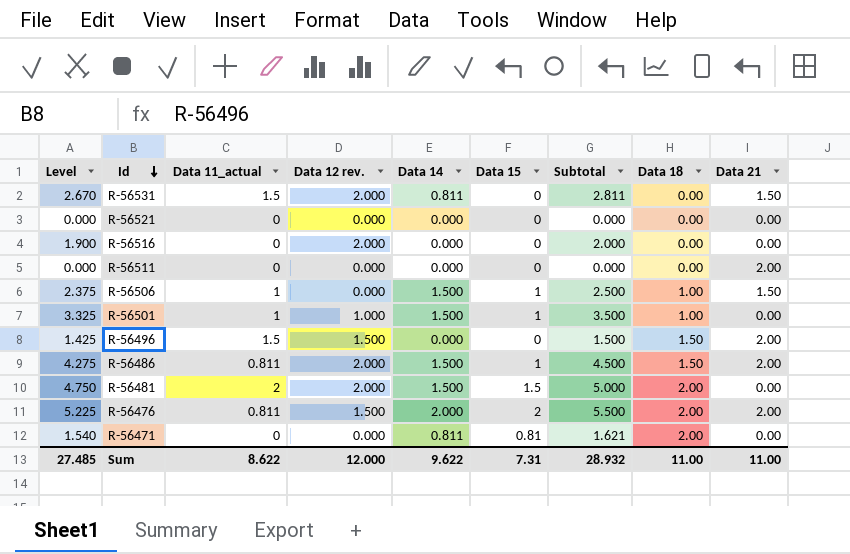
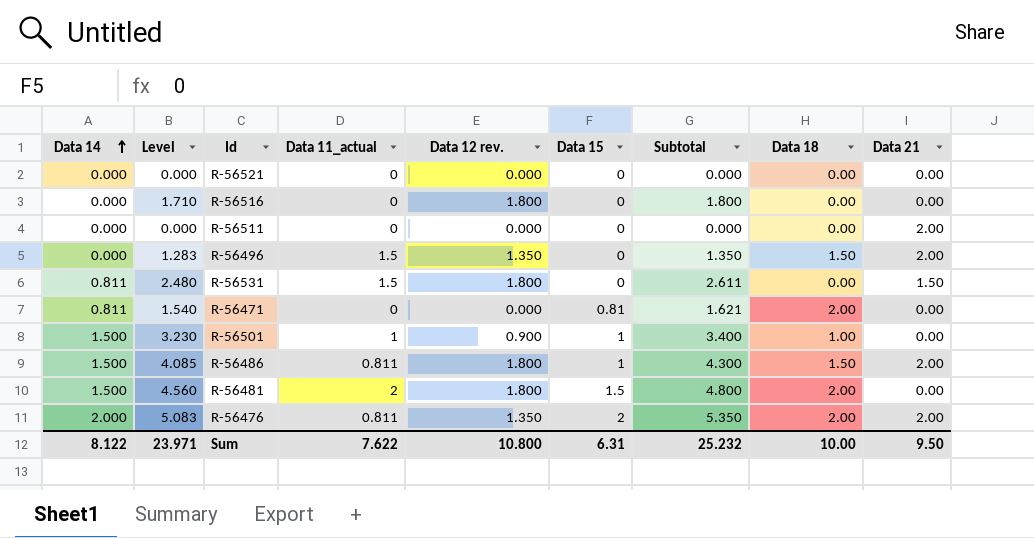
row order: Id descending -> Data 14 ascending
column Data 14 | position: 5 -> 1
row R-56506: 2.375 | 1 | 0.000 | 1.500 | 1 | 2.500 | 1.00 | 1.50 -> none
R-56516 | Level: 1.900 -> 1.710
R-56516 | Data 12 rev.: 2.000 -> 1.800
R-56516 | Subtotal: 2.000 -> 1.800
R-56496 | Level: 1.425 -> 1.283
R-56496 | Data 12 rev.: 1.500 -> 1.350
R-56496 | Subtotal: 1.500 -> 1.350
R-56531 | Level: 2.670 -> 2.480
R-56531 | Data 12 rev.: 2.000 -> 1.800
R-56531 | Subtotal: 2.811 -> 2.611
R-56501 | Level: 3.325 -> 3.230
R-56501 | Data 12 rev.: 1.000 -> 0.900
R-56501 | Subtotal: 3.500 -> 3.400
R-56486 | Level: 4.275 -> 4.085
R-56486 | Data 12 rev.: 2.000 -> 1.800
R-56486 | Subtotal: 4.500 -> 4.300
R-56481 | Level: 4.750 -> 4.560
R-56481 | Data 12 rev.: 2.000 -> 1.800
R-56481 | Subtotal: 5.000 -> 4.800
R-56476 | Level: 5.225 -> 5.083
R-56476 | Data 12 rev.: 1.500 -> 1.350
R-56476 | Subtotal: 5.500 -> 5.350
Sum | Data 14: 9.622 -> 8.122
Sum | Level: 27.485 -> 23.971
Sum | Data 11_actual: 8.622 -> 7.622
Sum | Data 12 rev.: 12.000 -> 10.800
Sum | Data 15: 7.31 -> 6.31
Sum | Subtotal: 28.932 -> 25.232
Sum | Data 18: 11.00 -> 10.00
Sum | Data 21: 11.00 -> 9.50

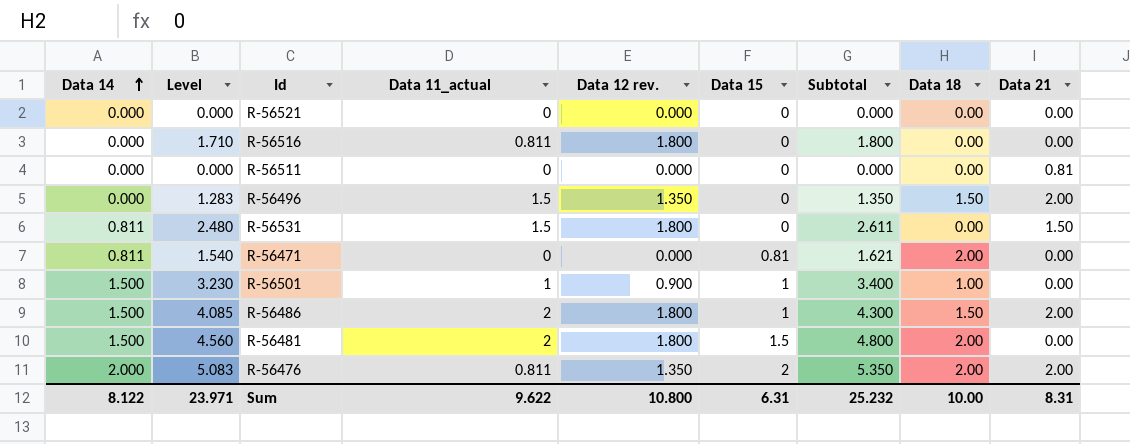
R-56516 | Data 11_actual: 0 -> 0.811
R-56511 | Data 21: 2.00 -> 0.81
R-56486 | Data 11_actual: 0.811 -> 2
Sum | Data 11_actual: 7.622 -> 9.622
Sum | Data 21: 9.50 -> 8.31

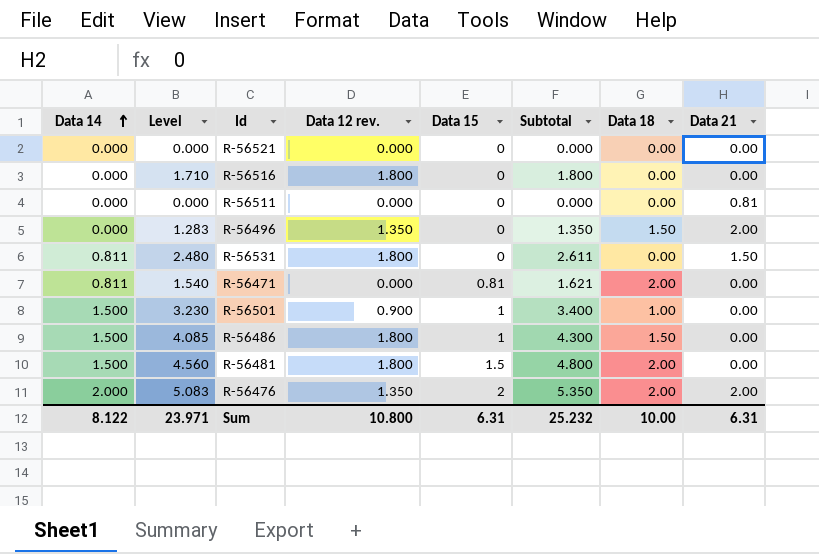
column Data 11_actual | position: 4 -> none
R-56486 | Data 21: 2.00 -> 0.00
Sum | Data 21: 8.31 -> 6.31

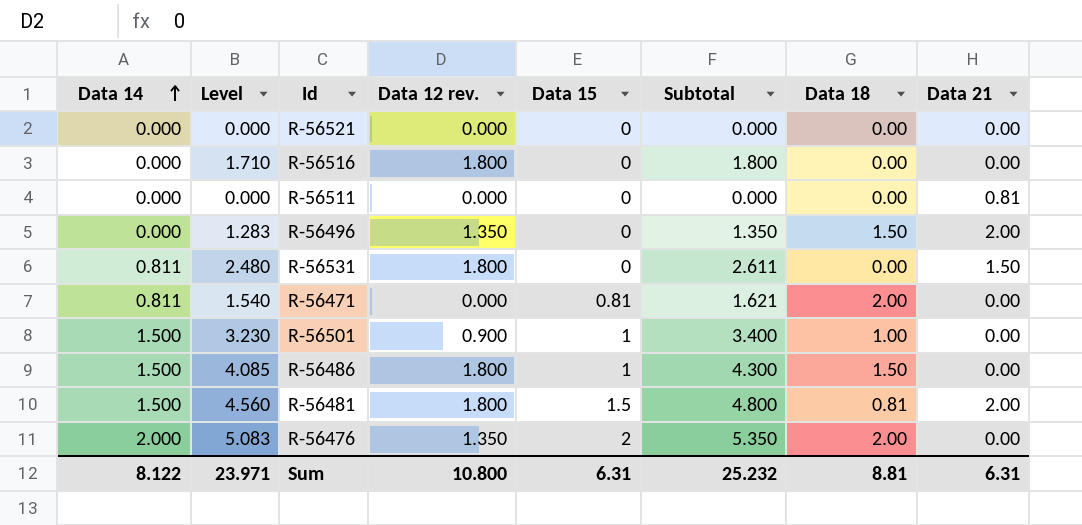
R-56481 | Data 18: 2.00 -> 0.81
R-56481 | Data 21: 0.00 -> 2.00
R-56476 | Data 21: 2.00 -> 0.00
Sum | Data 18: 10.00 -> 8.81

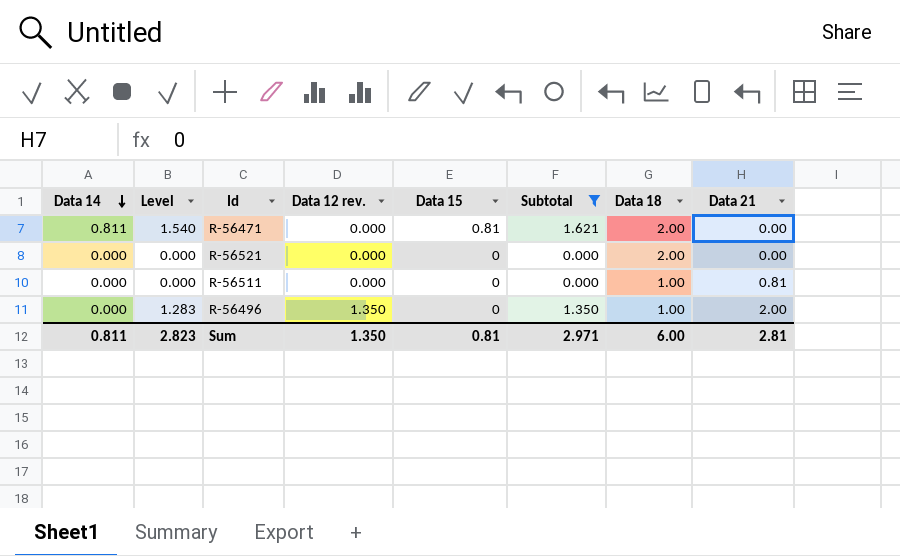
filter: none -> Subtotal <= 1.621
row order: Data 14 ascending -> Data 14 descending
R-56521 | Data 18: 0.00 -> 2.00
R-56511 | Data 18: 0.00 -> 1.00
R-56496 | Data 18: 1.50 -> 1.00
Sum | Data 14: 8.122 -> 0.811
Sum | Level: 23.971 -> 2.823
Sum | Data 12 rev.: 10.800 -> 1.350
Sum | Data 15: 6.31 -> 0.81
Sum | Subtotal: 25.232 -> 2.971
Sum | Data 18: 8.81 -> 6.00
Sum | Data 21: 6.31 -> 2.81

